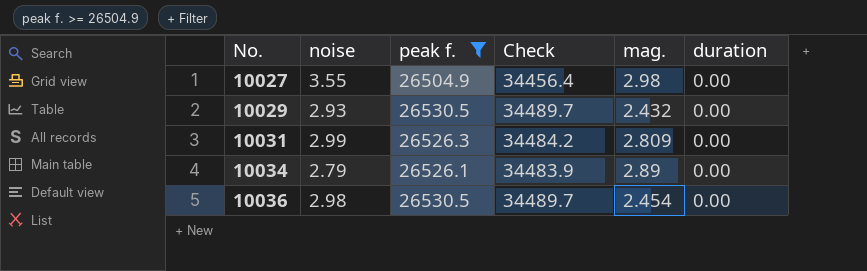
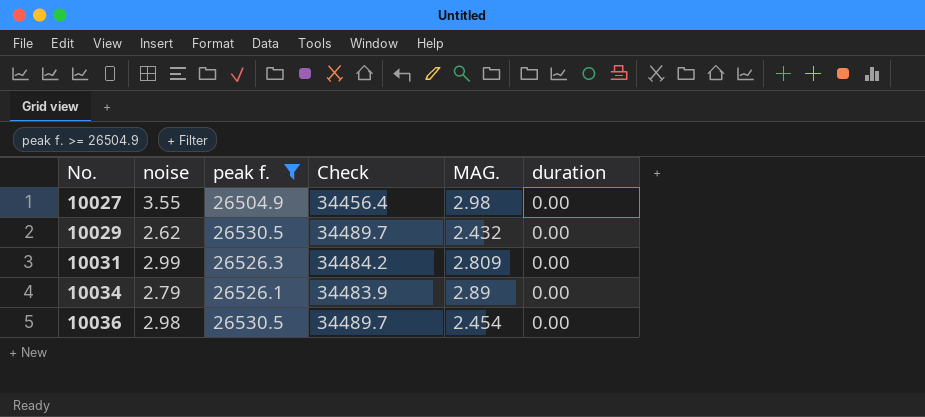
column name: mag. -> MAG.
10029 | noise: 2.93 -> 2.62

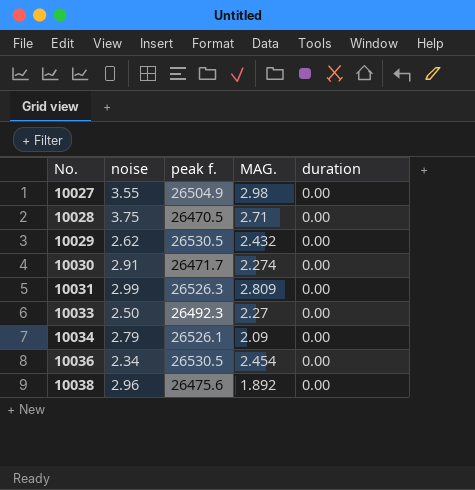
filter: peak f. >= 26504.9 -> none
column Check | formula: [peak f.] * 1.3 -> none
10034 | MAG.: 2.89 -> 2.09
10036 | noise: 2.98 -> 2.34

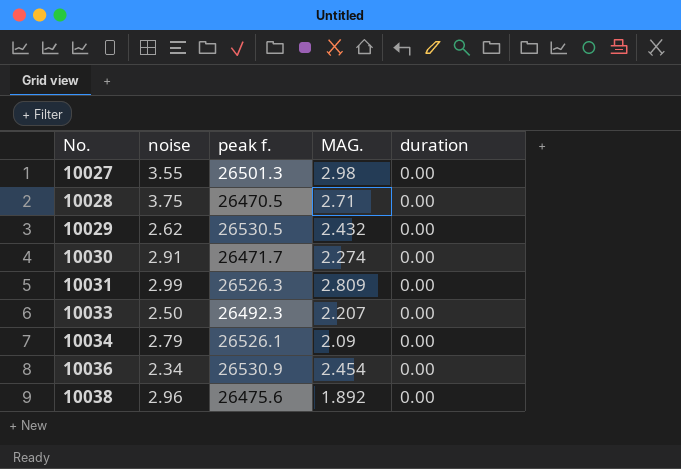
10027 | peak f.: 26504.9 -> 26501.3
10033 | MAG.: 2.27 -> 2.207
10036 | peak f.: 26530.5 -> 26530.9

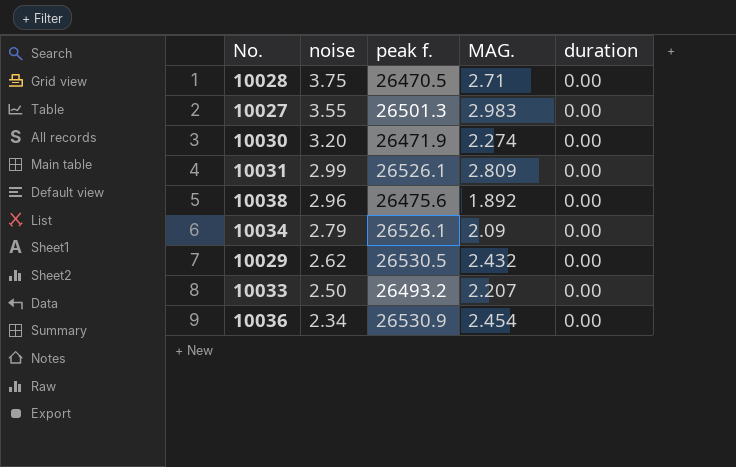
row order: No. ascending -> noise descending
10027 | MAG.: 2.98 -> 2.983
10030 | noise: 2.91 -> 3.20
10030 | peak f.: 26471.7 -> 26471.9
10031 | peak f.: 26526.3 -> 26526.1
10033 | peak f.: 26492.3 -> 26493.2

